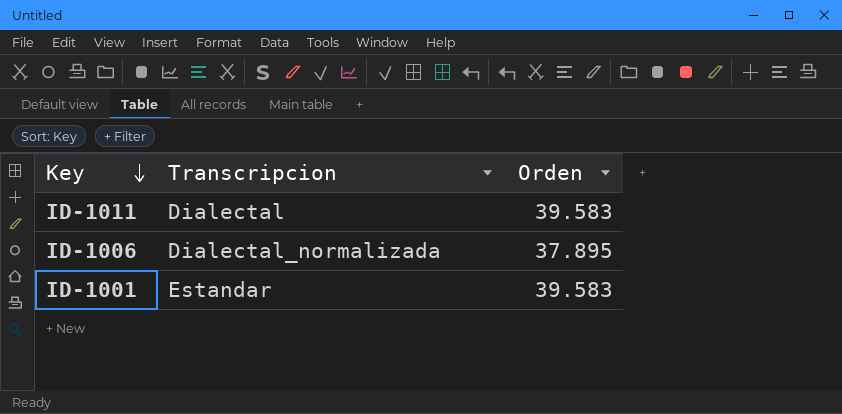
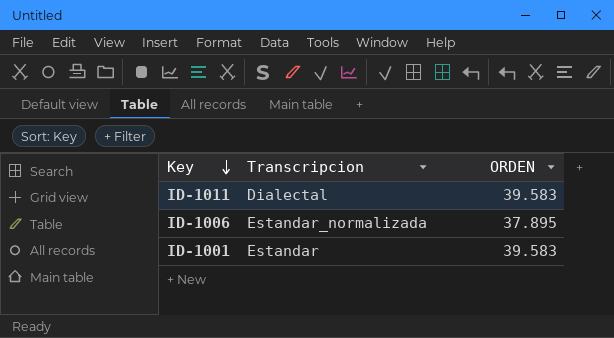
column name: Orden -> ORDEN
ID-1006 | Transcripcion: Dialectal_normalizada -> Estandar_normalizada

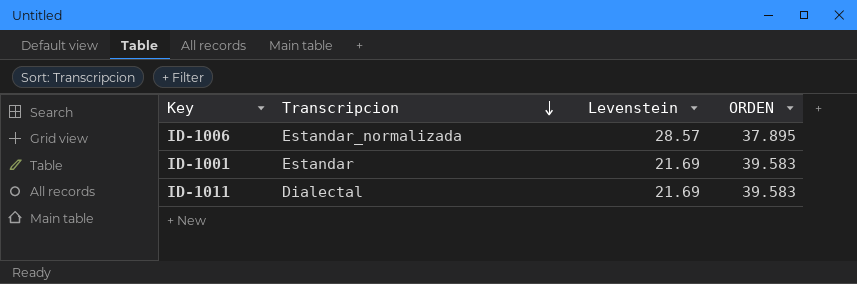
row order: Key descending -> Transcripcion descending
column Levenstein | position: none -> 3

